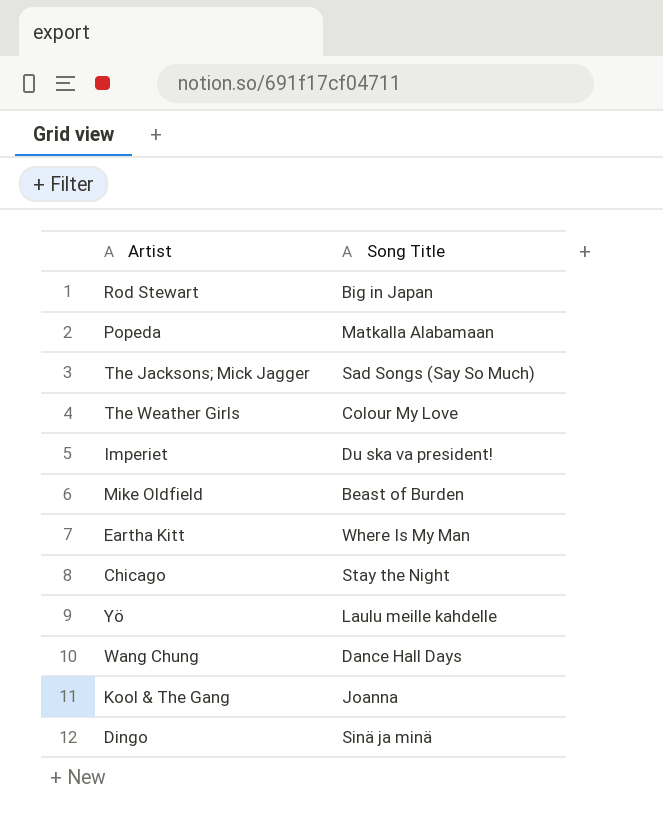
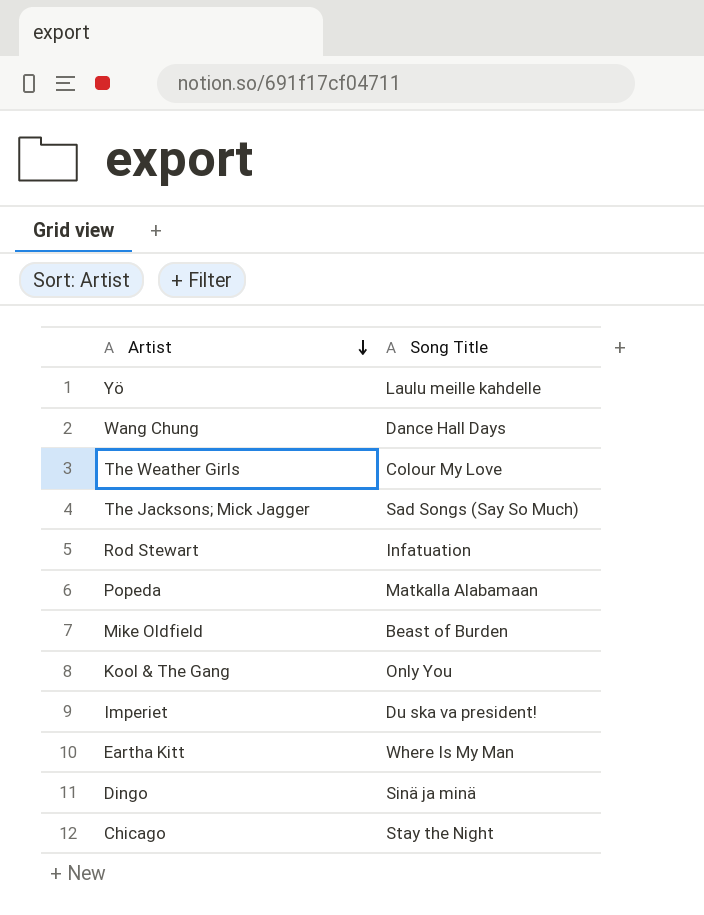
row order: none -> Artist descending
Rod Stewart | Song Title: Big in Japan -> Infatuation
Kool & The Gang | Song Title: Joanna -> Only You

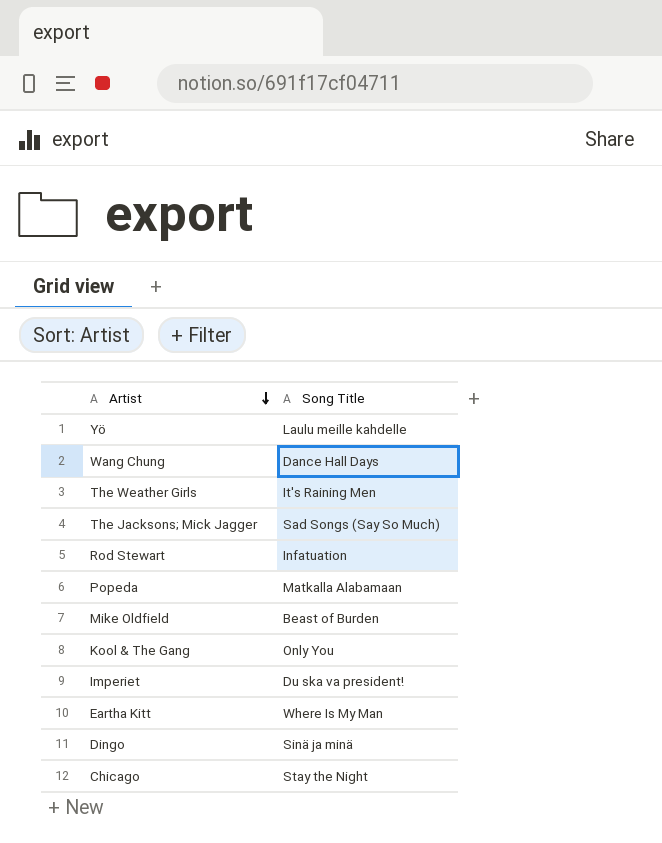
The Weather Girls | Song Title: Colour My Love -> It's Raining Men

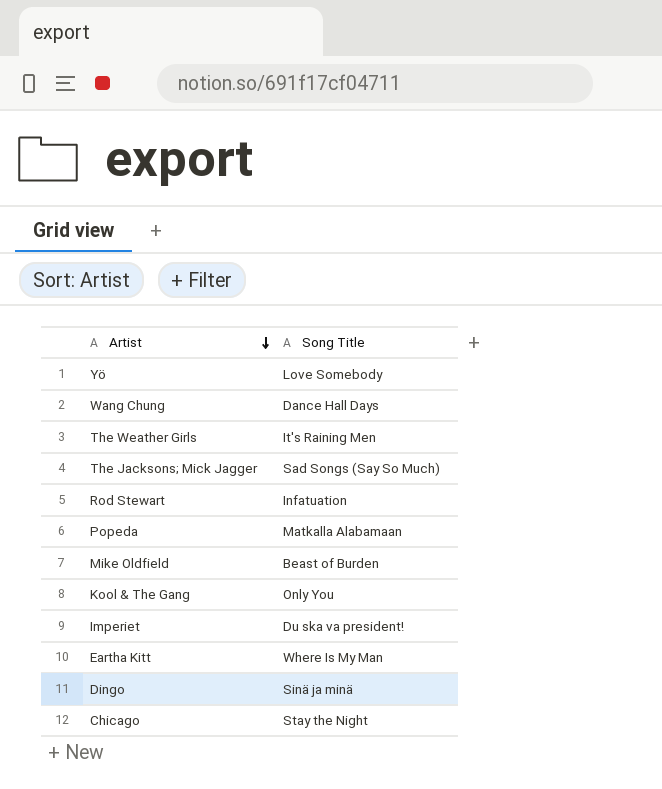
Yö | Song Title: Laulu meille kahdelle -> Love Somebody

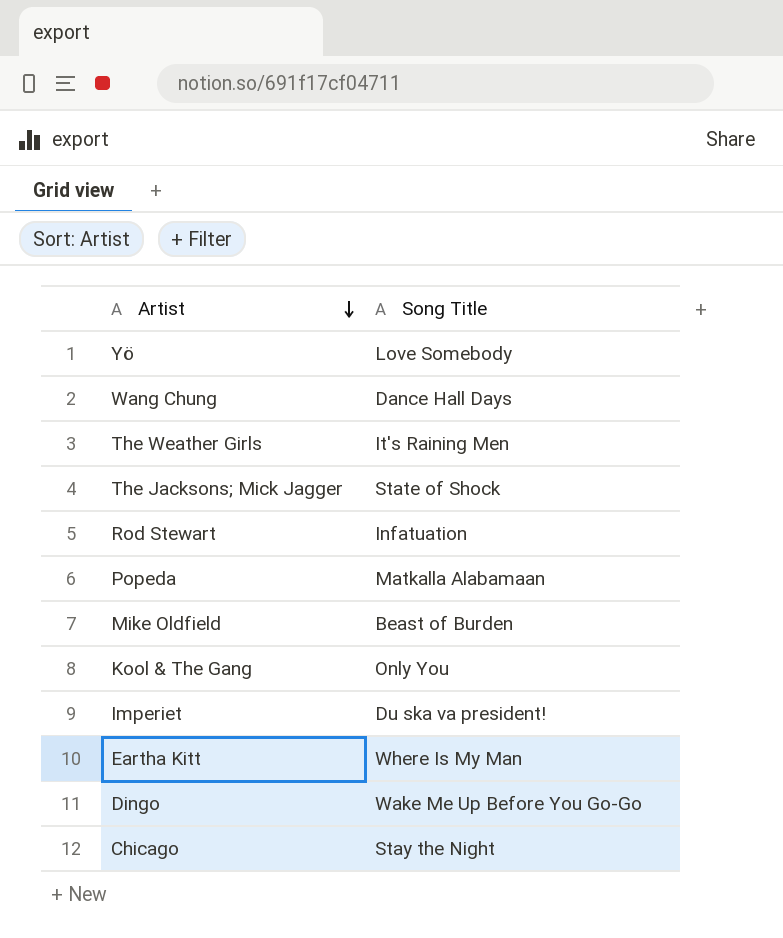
The Jacksons; Mick Jagger | Song Title: Sad Songs (Say So Much) -> State of Shock
Dingo | Song Title: Sinä ja minä -> Wake Me Up Before You Go-Go

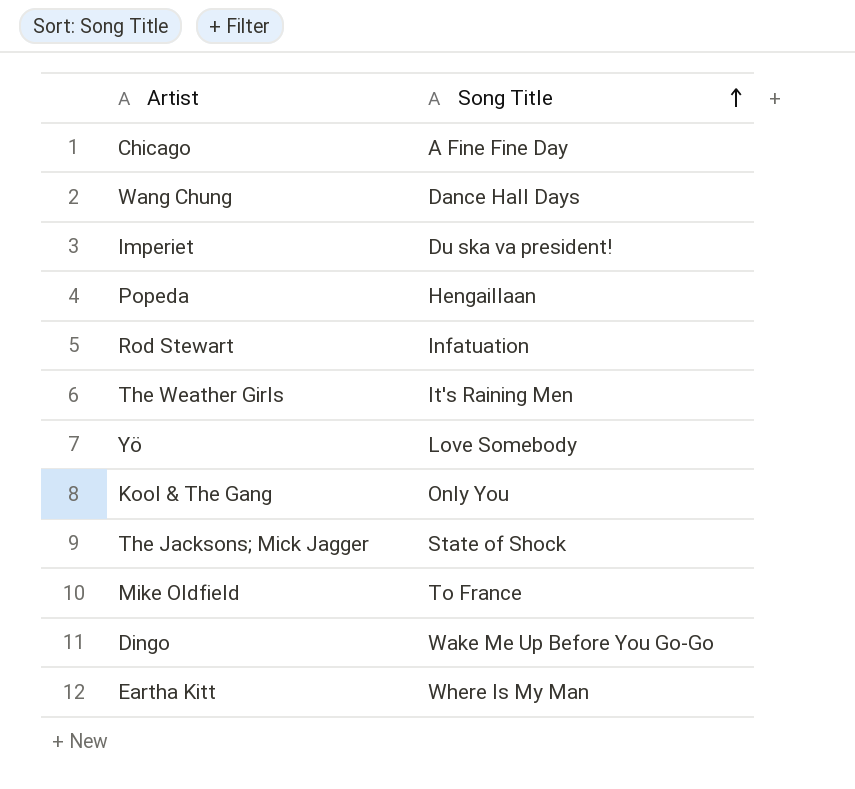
row order: Artist descending -> Song Title ascending
Chicago | Song Title: Stay the Night -> A Fine Fine Day
Popeda | Song Title: Matkalla Alabamaan -> Hengaillaan
Mike Oldfield | Song Title: Beast of Burden -> To France

